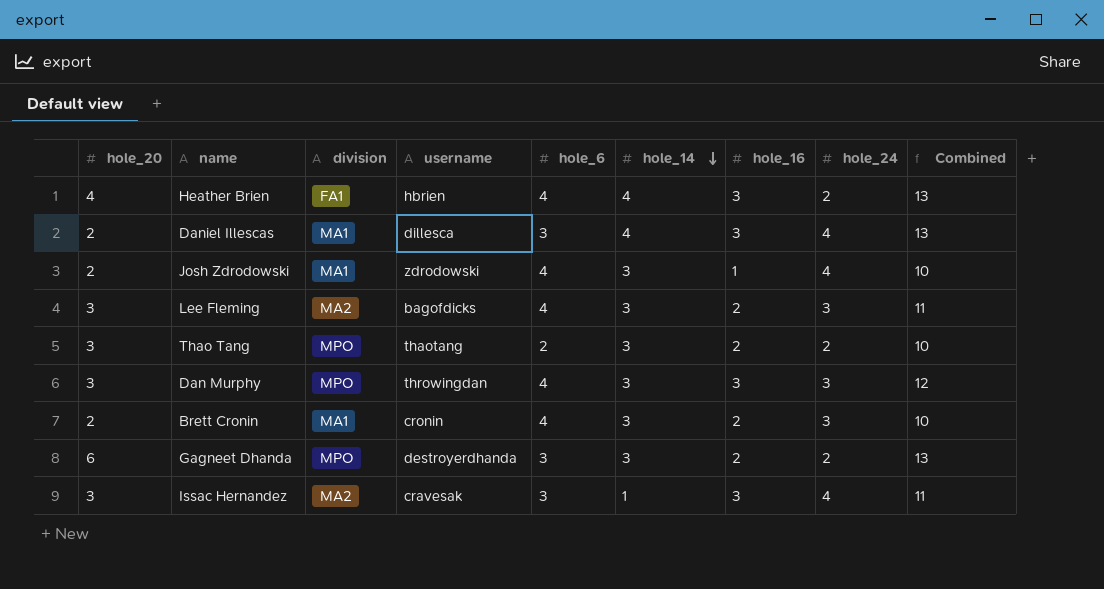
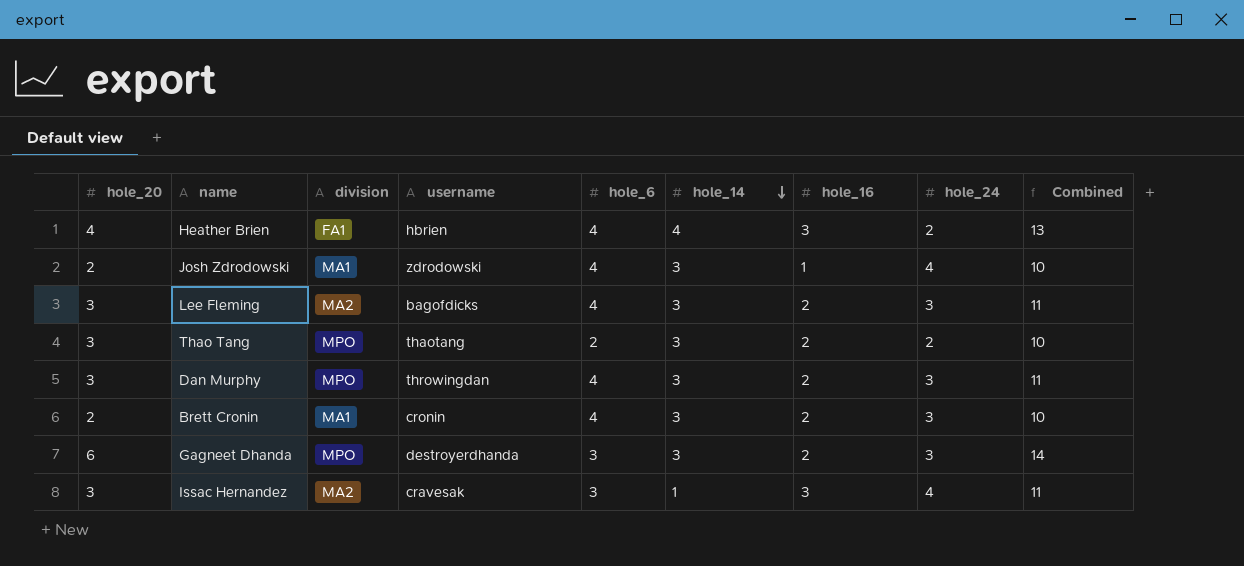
row Daniel Illescas: 2 | MA1 | dillesca | 3 | 4 | 3 | 4 | 13 -> none
Dan Murphy | hole_16: 3 -> 2
Dan Murphy | Combined: 12 -> 11
Gagneet Dhanda | hole_24: 2 -> 3
Gagneet Dhanda | Combined: 13 -> 14

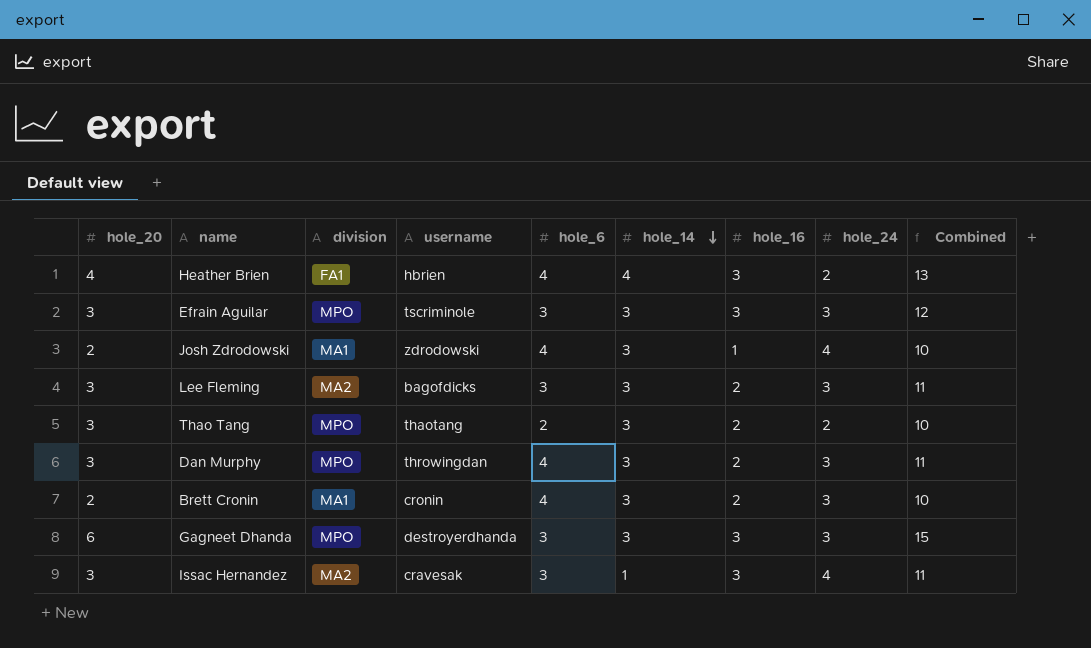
row Efrain Aguilar: none -> 3 | MPO | tscriminole | 3 | 3 | 3 | 3 | 12
Lee Fleming | hole_6: 4 -> 3
Gagneet Dhanda | hole_16: 2 -> 3
Gagneet Dhanda | Combined: 14 -> 15

